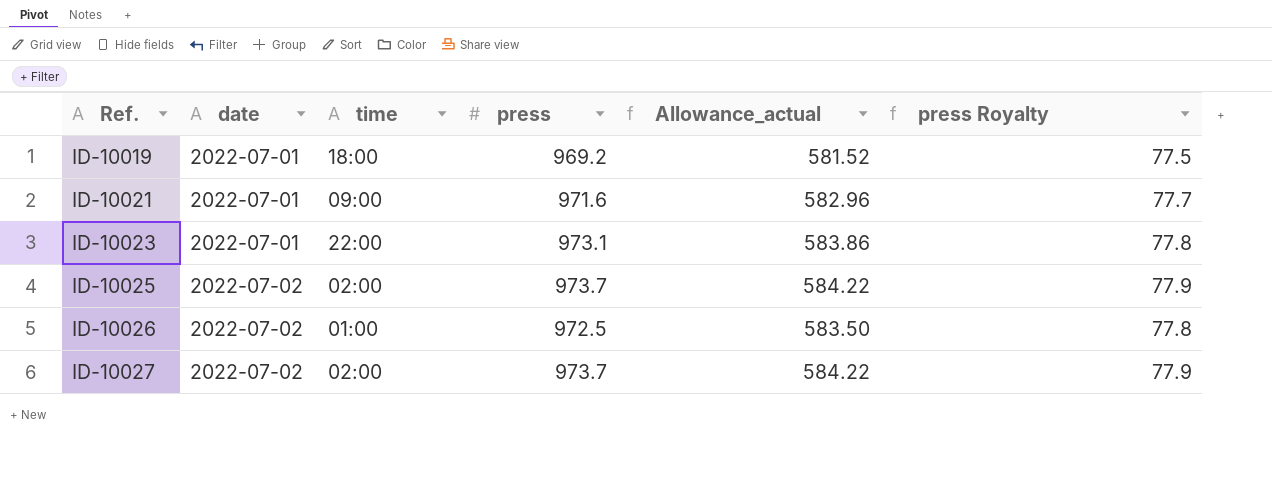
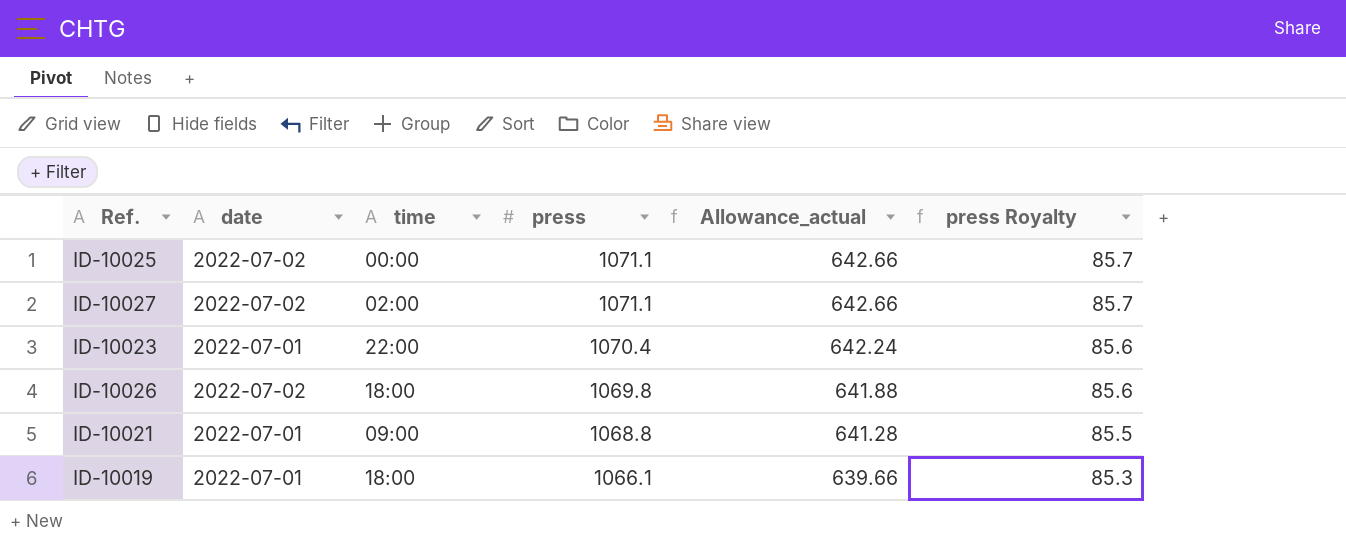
row order: Ref. ascending -> press descending
ID-10025 | time: 02:00 -> 00:00
ID-10025 | press: 973.7 -> 1071.1
ID-10025 | Allowance_actual: 584.22 -> 642.66
ID-10025 | press Royalty: 77.9 -> 85.7
ID-10027 | press: 973.7 -> 1071.1
ID-10027 | Allowance_actual: 584.22 -> 642.66
ID-10027 | press Royalty: 77.9 -> 85.7
ID-10023 | press: 973.1 -> 1070.4
ID-10023 | Allowance_actual: 583.86 -> 642.24
ID-10023 | press Royalty: 77.8 -> 85.6
ID-10026 | time: 01:00 -> 18:00
ID-10026 | press: 972.5 -> 1069.8
ID-10026 | Allowance_actual: 583.50 -> 641.88
ID-10026 | press Royalty: 77.8 -> 85.6
ID-10021 | press: 971.6 -> 1068.8
ID-10021 | Allowance_actual: 582.96 -> 641.28
ID-10021 | press Royalty: 77.7 -> 85.5
ID-10019 | press: 969.2 -> 1066.1
ID-10019 | Allowance_actual: 581.52 -> 639.66
ID-10019 | press Royalty: 77.5 -> 85.3

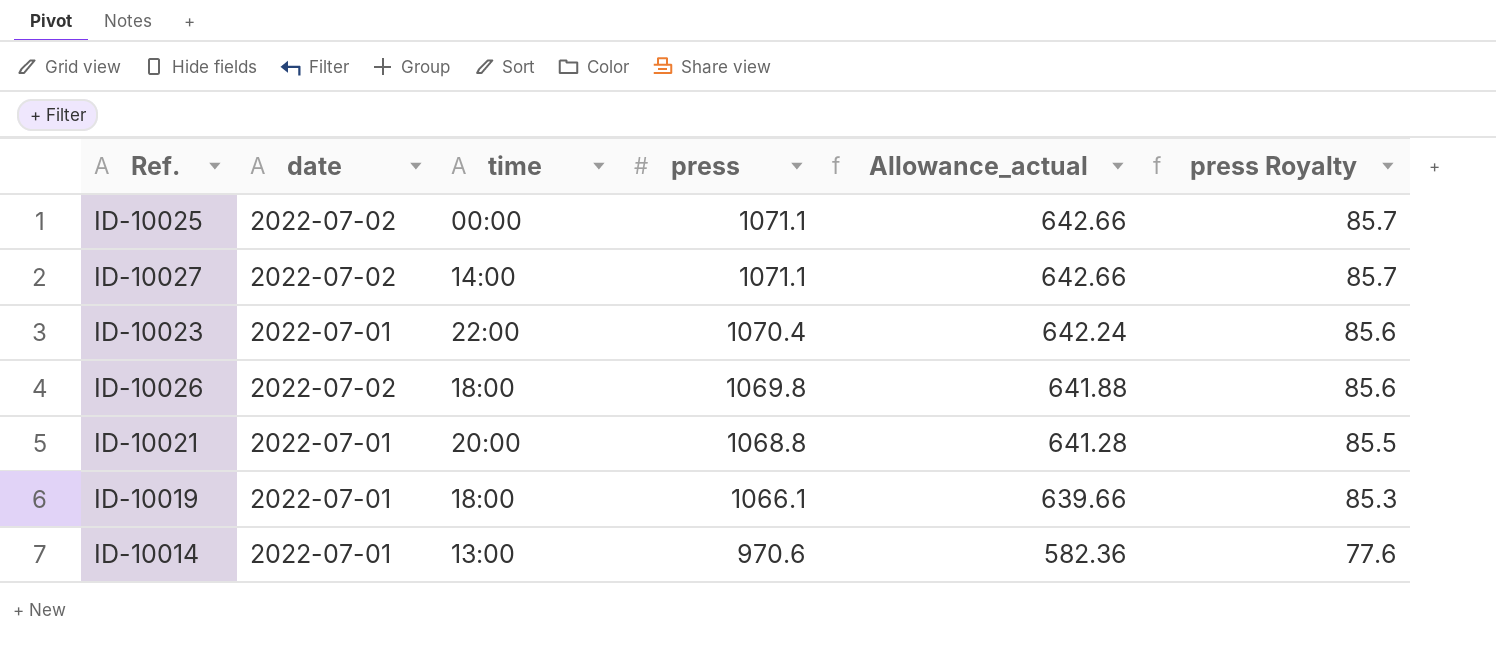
ID-10027 | time: 02:00 -> 14:00
ID-10021 | time: 09:00 -> 20:00
row ID-10014: none -> 2022-07-01 | 13:00 | 970.6 | 582.36 | 77.6

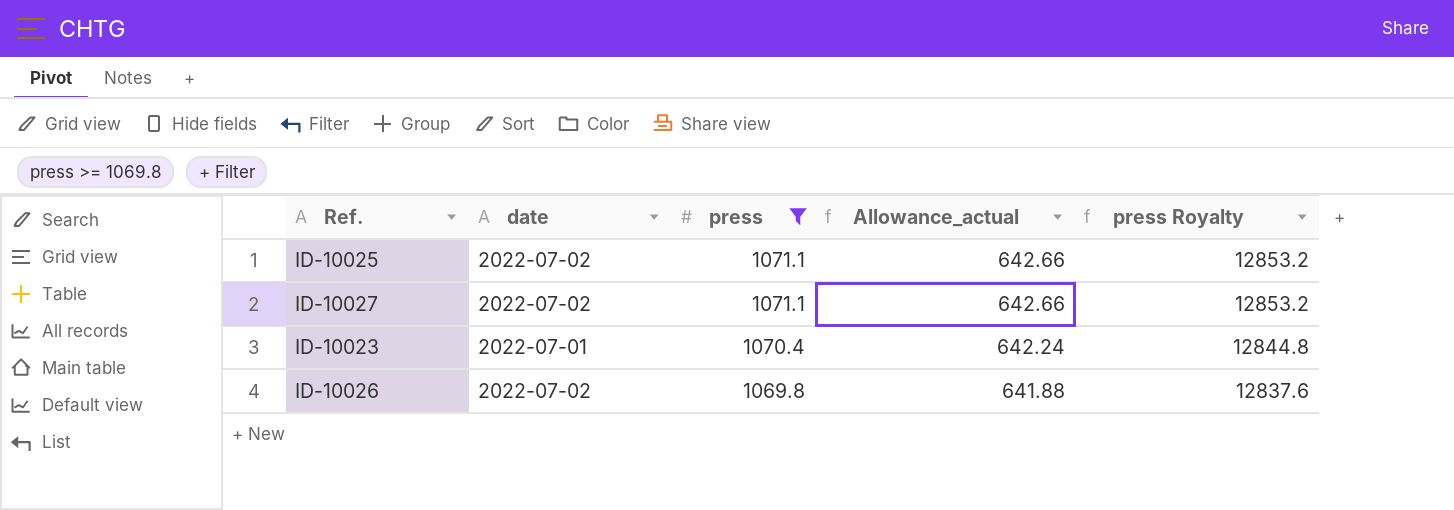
filter: none -> press >= 1069.8
column time | position: 3 -> none
column press Royalty | formula: [press] * 0.08 -> [press] * 12

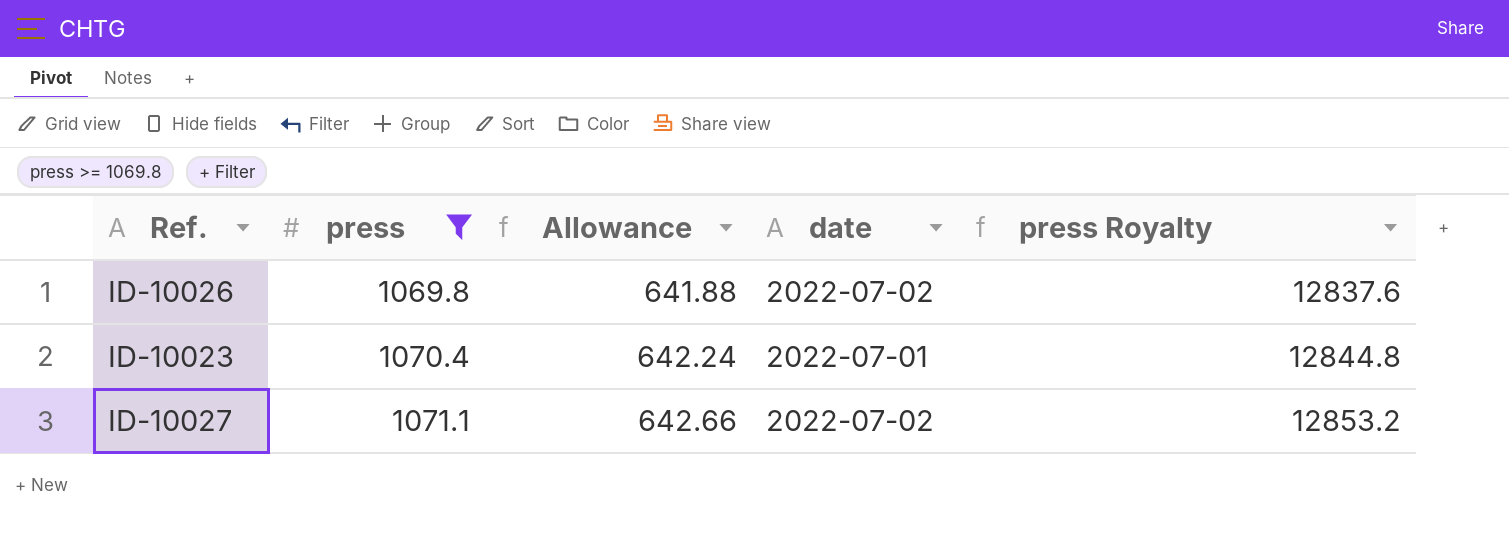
row order: press descending -> press ascending
column name: Allowance_actual -> Allowance
column date | position: 2 -> 4
row ID-10025: 2022-07-02 | 1071.1 | 642.66 | 12853.2 -> none

